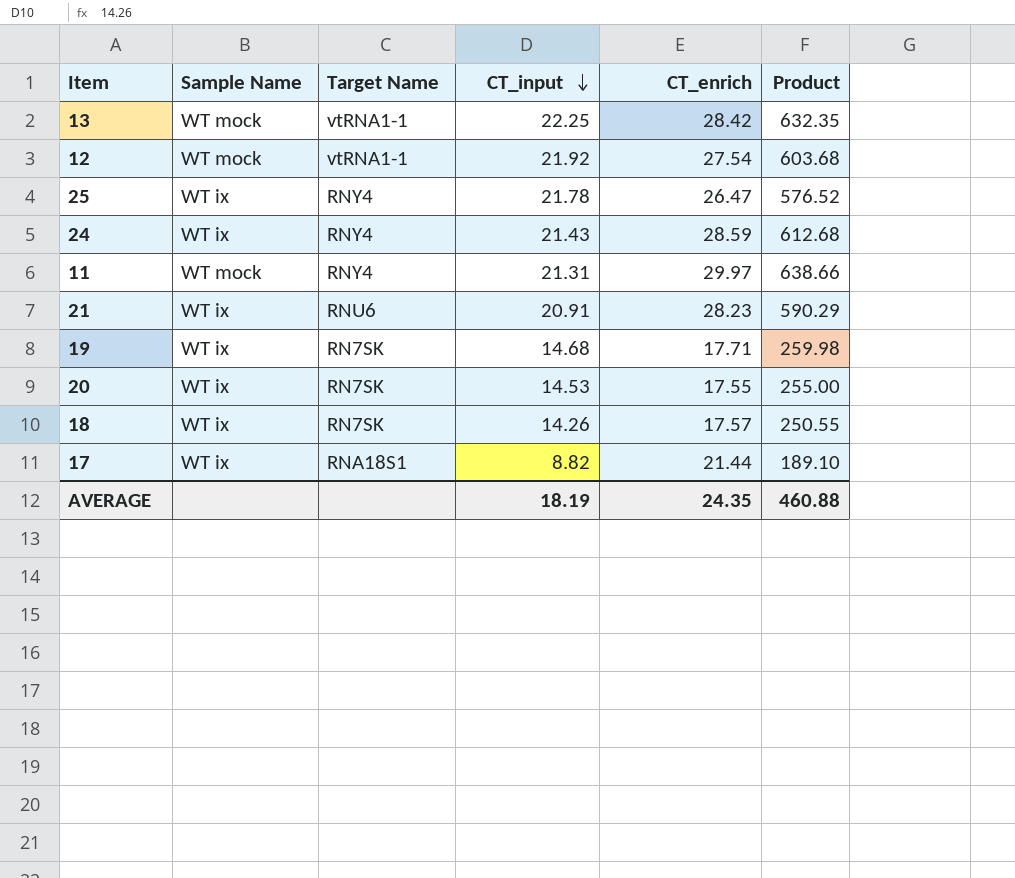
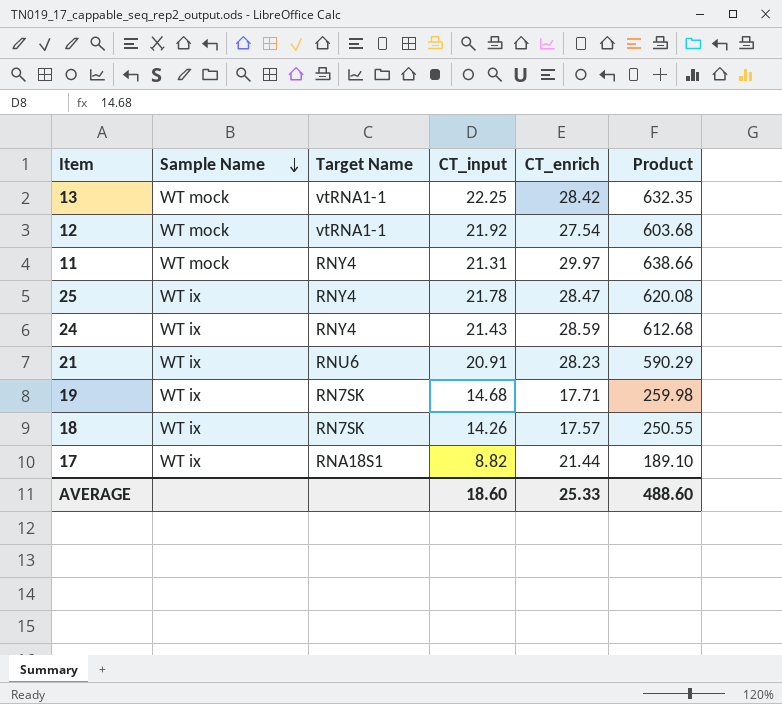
row order: CT_input descending -> Sample Name descending
row 20: WT ix | RN7SK | 14.53 | 17.55 | 255.00 -> none
25 | CT_enrich: 26.47 -> 28.47
25 | Product: 576.52 -> 620.08
AVERAGE | CT_input: 18.19 -> 18.60
AVERAGE | CT_enrich: 24.35 -> 25.33
AVERAGE | Product: 460.88 -> 488.60

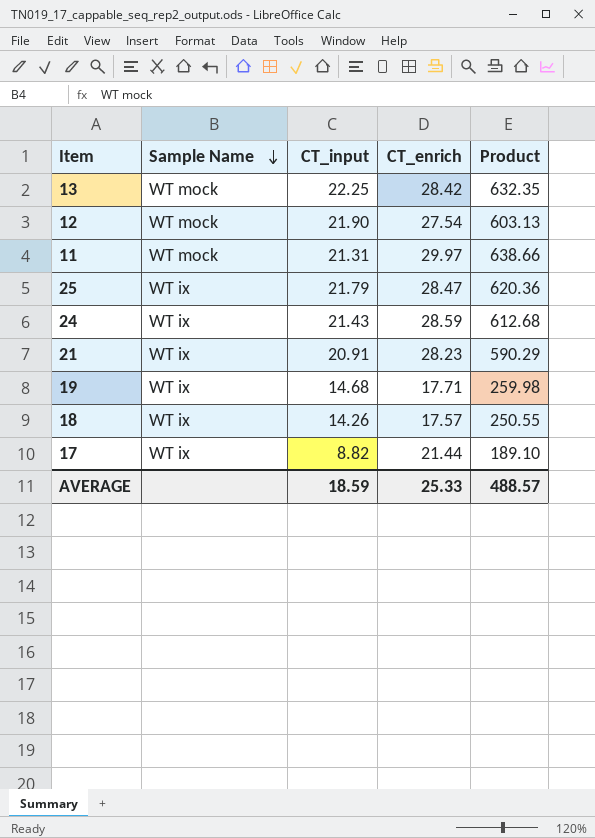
column Target Name | position: 3 -> none
12 | CT_input: 21.92 -> 21.90
12 | Product: 603.68 -> 603.13
25 | CT_input: 21.78 -> 21.79
25 | Product: 620.08 -> 620.36
AVERAGE | CT_input: 18.60 -> 18.59
AVERAGE | Product: 488.60 -> 488.57

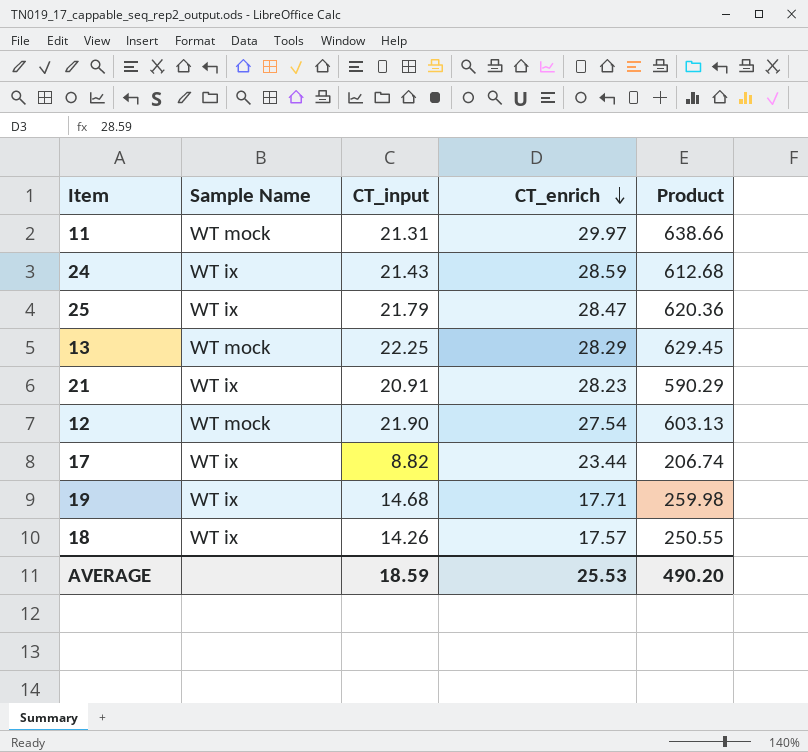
row order: Sample Name descending -> CT_enrich descending
13 | CT_enrich: 28.42 -> 28.29
13 | Product: 632.35 -> 629.45
17 | CT_enrich: 21.44 -> 23.44
17 | Product: 189.10 -> 206.74
AVERAGE | CT_enrich: 25.33 -> 25.53
AVERAGE | Product: 488.57 -> 490.20

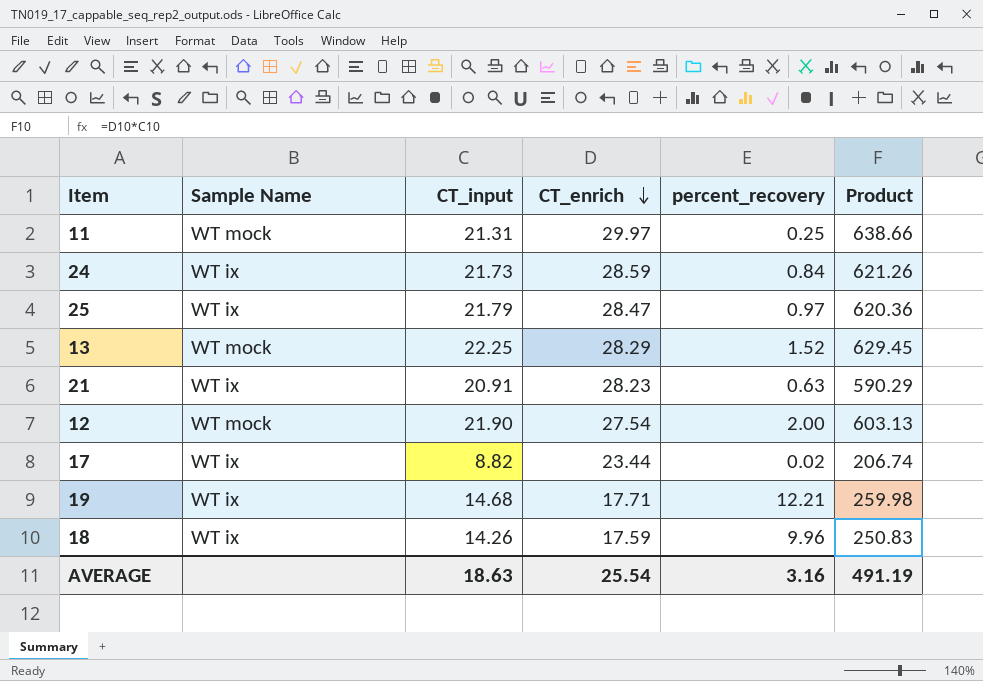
column percent_recovery | position: none -> 5
24 | CT_input: 21.43 -> 21.73
24 | Product: 612.68 -> 621.26
18 | CT_enrich: 17.57 -> 17.59
18 | Product: 250.55 -> 250.83
AVERAGE | CT_input: 18.59 -> 18.63
AVERAGE | CT_enrich: 25.53 -> 25.54
AVERAGE | Product: 490.20 -> 491.19

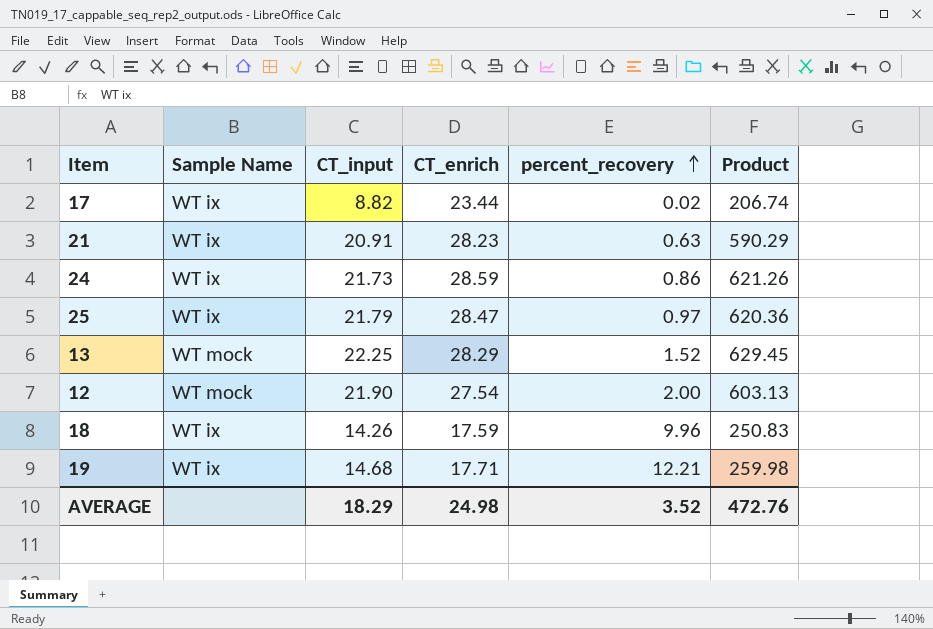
row order: CT_enrich descending -> percent_recovery ascending
row 11: WT mock | 21.31 | 29.97 | 0.25 | 638.66 -> none
24 | percent_recovery: 0.84 -> 0.86
AVERAGE | CT_input: 18.63 -> 18.29
AVERAGE | CT_enrich: 25.54 -> 24.98
AVERAGE | percent_recovery: 3.16 -> 3.52
AVERAGE | Product: 491.19 -> 472.76

